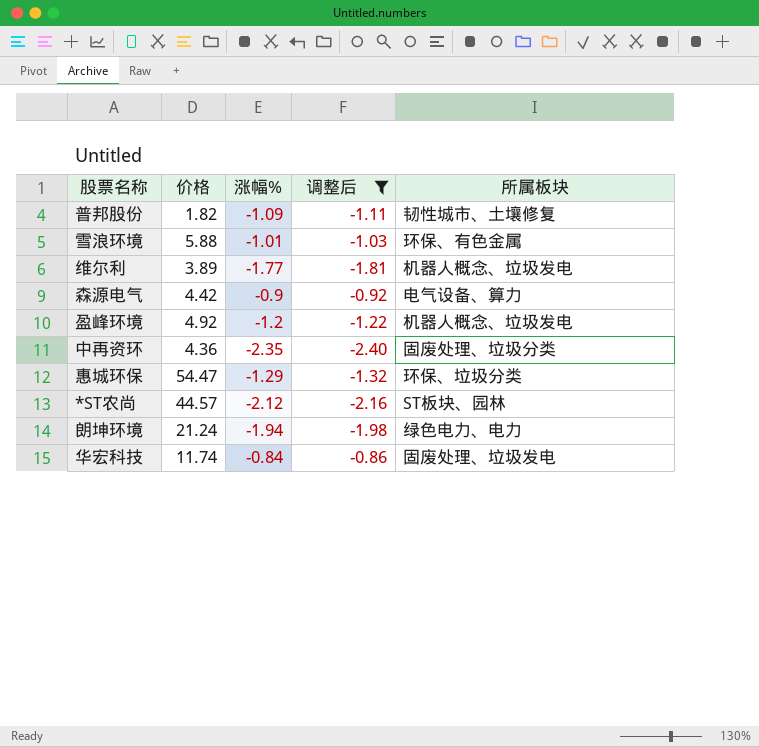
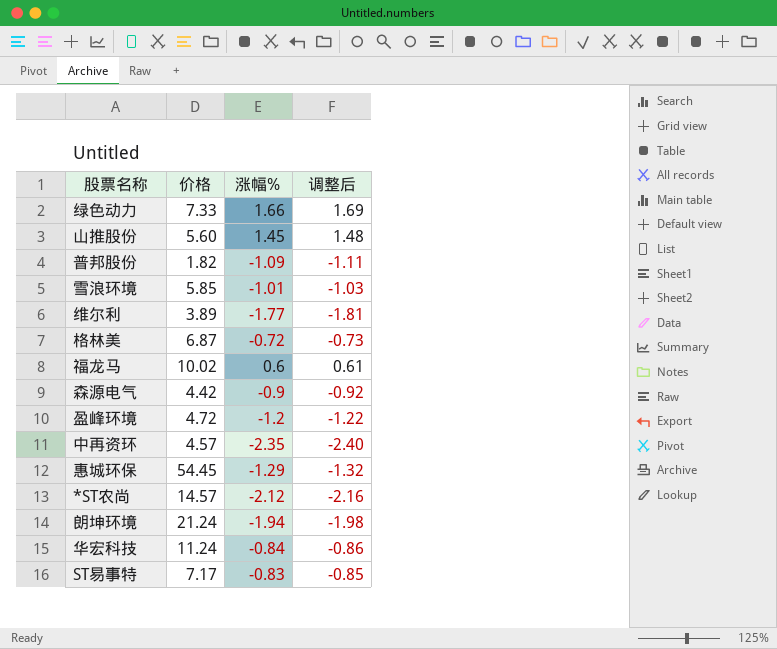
filter: 调整后 <= -0.86 -> none
column 所属板块 | position: 5 -> none
雪浪环境 | 价格: 5.88 -> 5.85
盈峰环境 | 价格: 4.92 -> 4.72
中再资环 | 价格: 4.36 -> 4.57
惠城环保 | 价格: 54.47 -> 54.45
*ST农尚 | 价格: 44.57 -> 14.57
华宏科技 | 价格: 11.74 -> 11.24

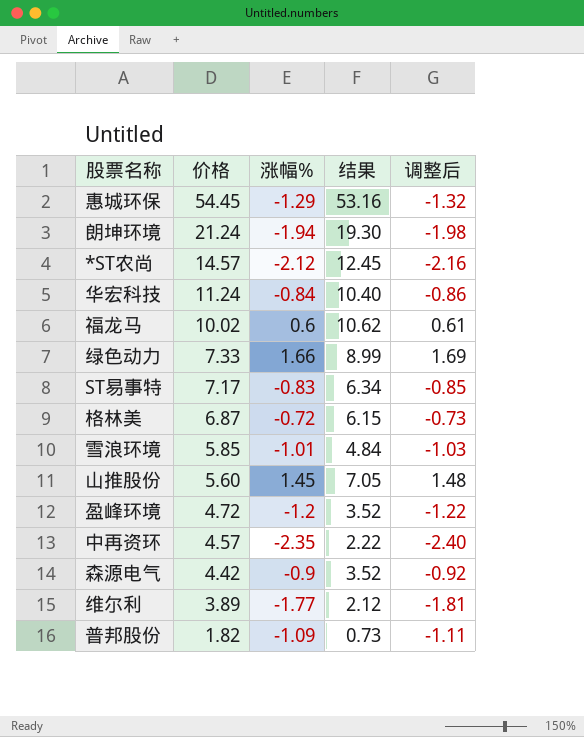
row order: none -> 价格 descending
column 结果 | formula: none -> [价格] + [涨幅%]

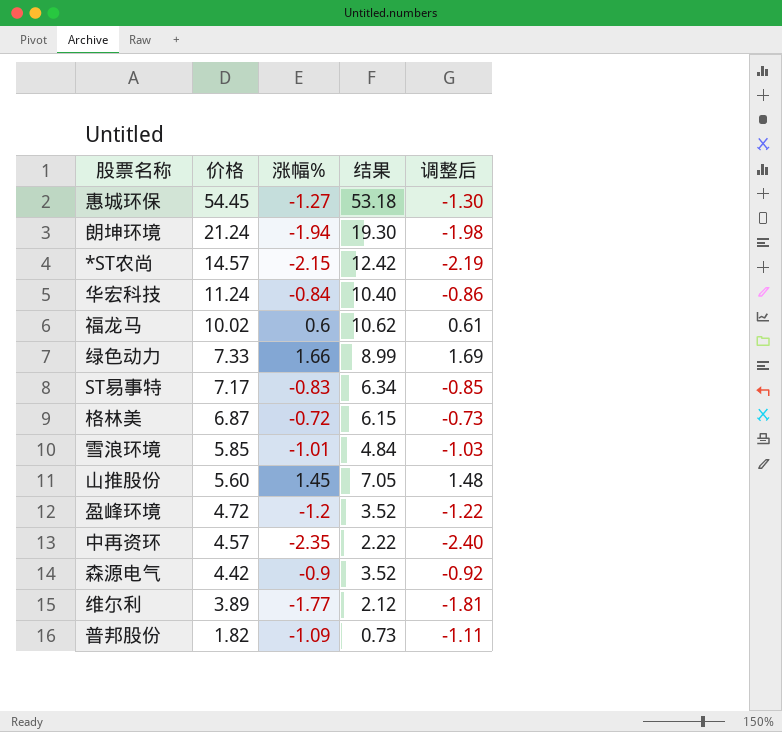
惠城环保 | 涨幅%: -1.29 -> -1.27
惠城环保 | 结果: 53.16 -> 53.18
惠城环保 | 调整后: -1.32 -> -1.30
*ST农尚 | 涨幅%: -2.12 -> -2.15
*ST农尚 | 结果: 12.45 -> 12.42
*ST农尚 | 调整后: -2.16 -> -2.19

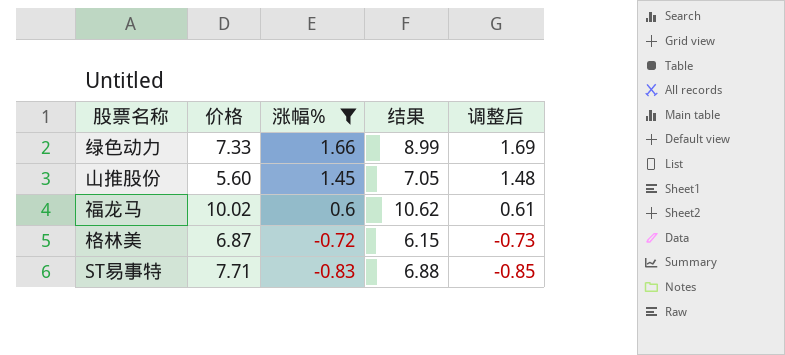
filter: none -> 涨幅% >= -0.83
row order: 价格 descending -> 涨幅% descending
ST易事特 | 价格: 7.17 -> 7.71
ST易事特 | 结果: 6.34 -> 6.88

